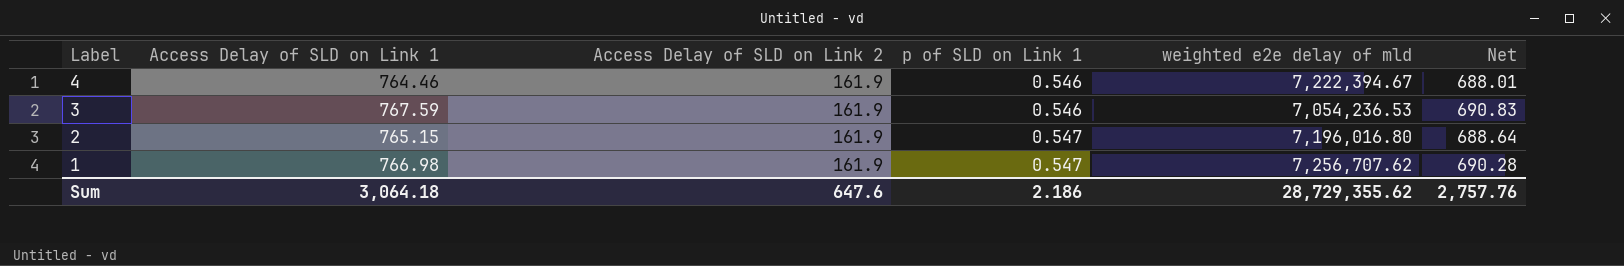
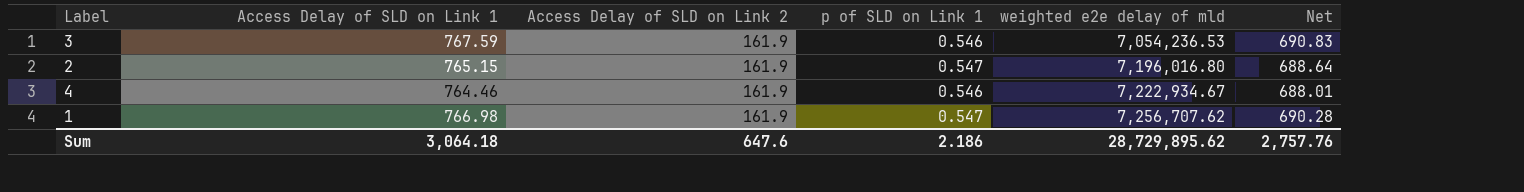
row order: Label descending -> weighted e2e delay of mld ascending
4 | weighted e2e delay of mld: 7,222,394.67 -> 7,222,934.67
Sum | weighted e2e delay of mld: 28,729,355.62 -> 28,729,895.62

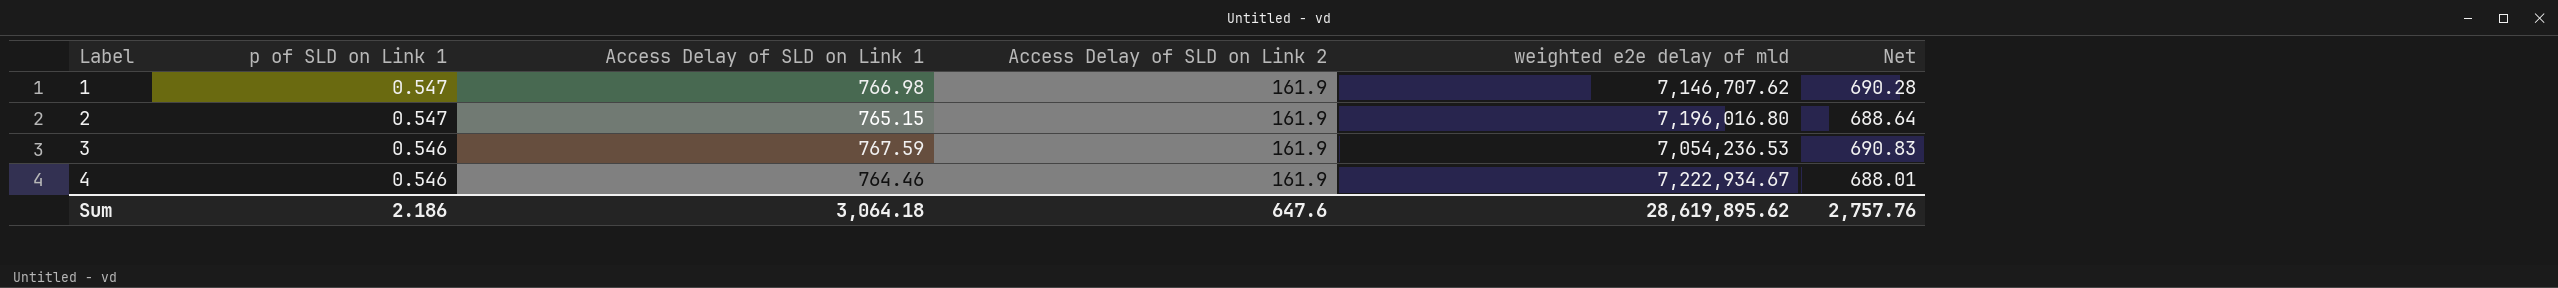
row order: weighted e2e delay of mld ascending -> Label ascending
column p of SLD on Link 1 | position: 4 -> 2
1 | weighted e2e delay of mld: 7,256,707.62 -> 7,146,707.62
Sum | weighted e2e delay of mld: 28,729,895.62 -> 28,619,895.62

